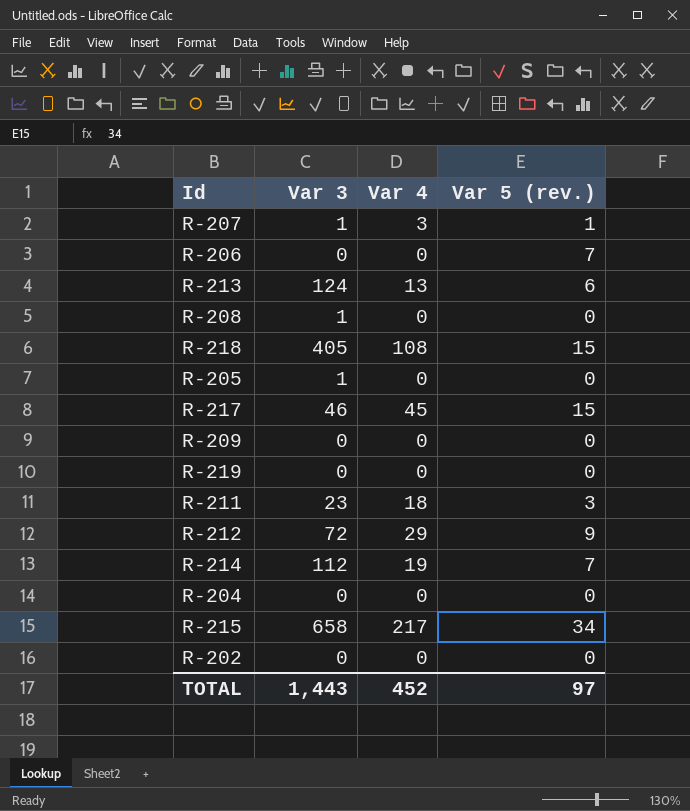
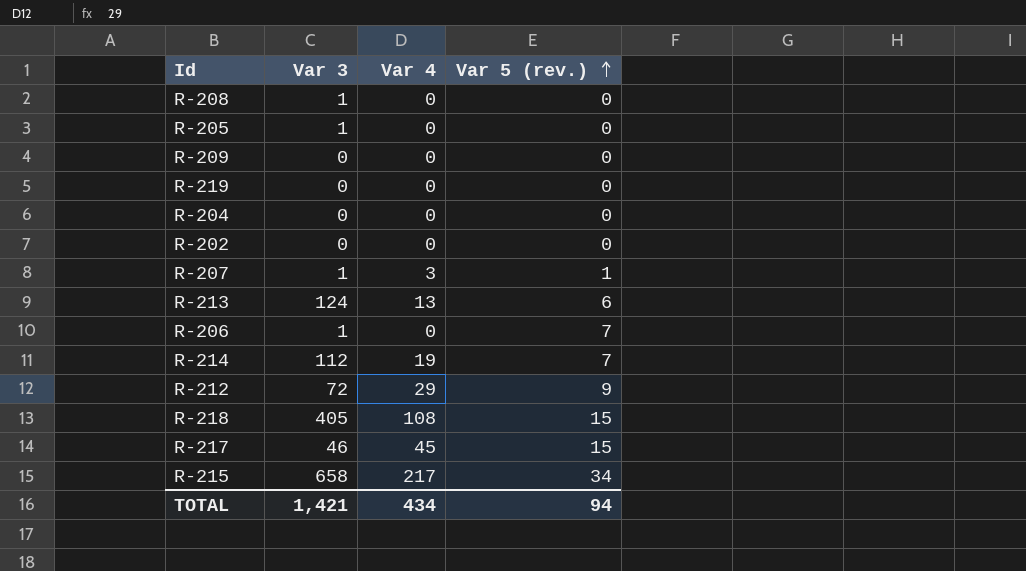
row order: none -> Var 5 (rev.) ascending
row R-211: 23 | 18 | 3 -> none
R-206 | Var 3: 0 -> 1
TOTAL | Var 3: 1,443 -> 1,421
TOTAL | Var 4: 452 -> 434
TOTAL | Var 5 (rev.): 97 -> 94

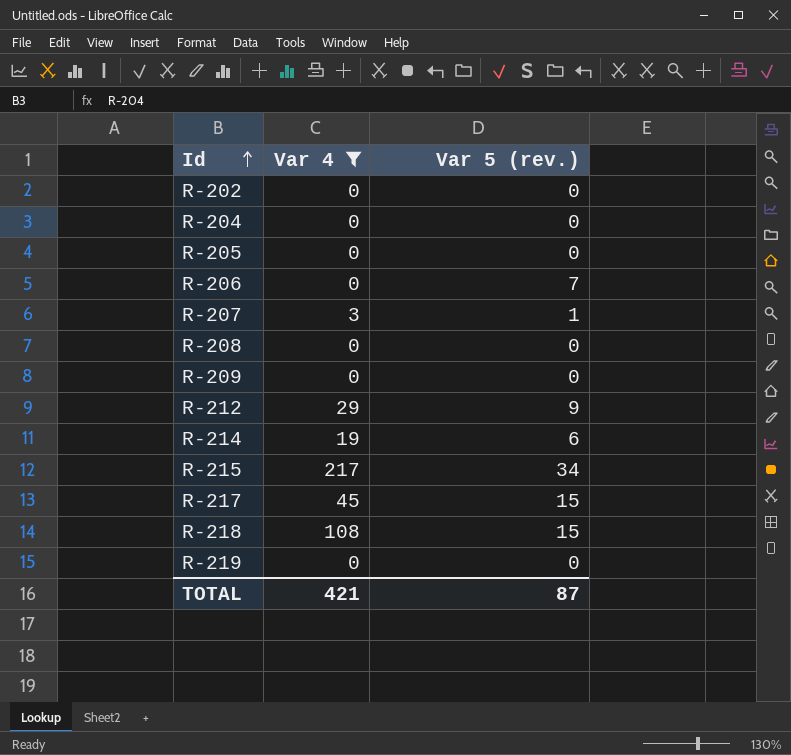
filter: none -> Var 4 != 13
row order: Var 5 (rev.) ascending -> Id ascending
column Var 3 | position: 2 -> none
R-214 | Var 5 (rev.): 7 -> 6
TOTAL | Var 4: 434 -> 421
TOTAL | Var 5 (rev.): 94 -> 87

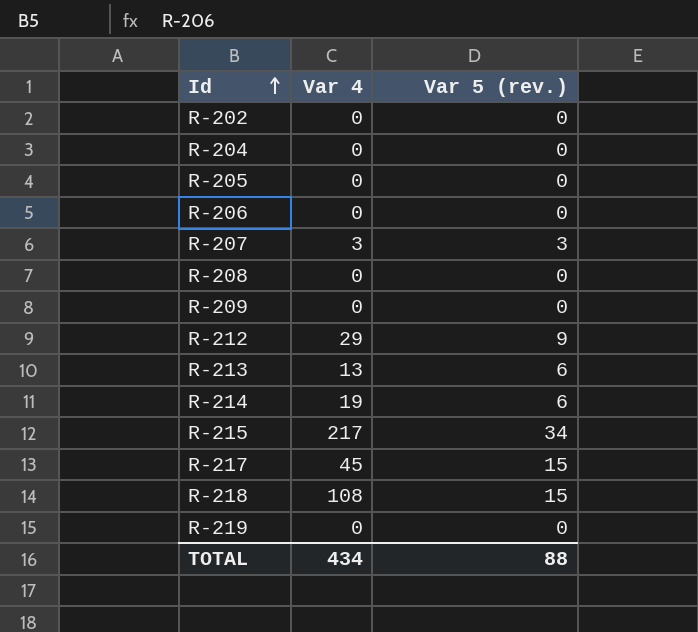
filter: Var 4 != 13 -> none
R-206 | Var 5 (rev.): 7 -> 0
R-207 | Var 5 (rev.): 1 -> 3
TOTAL | Var 4: 421 -> 434
TOTAL | Var 5 (rev.): 87 -> 88

